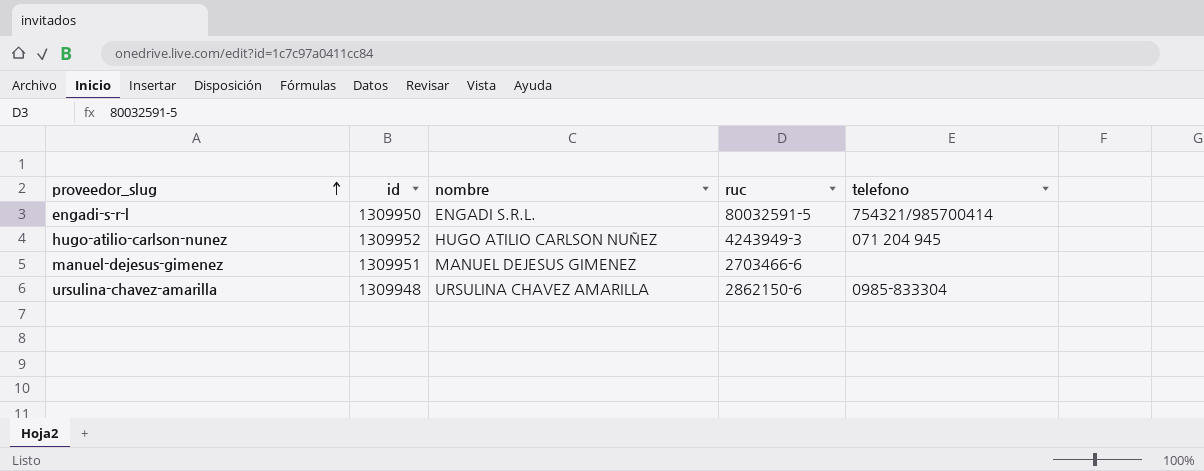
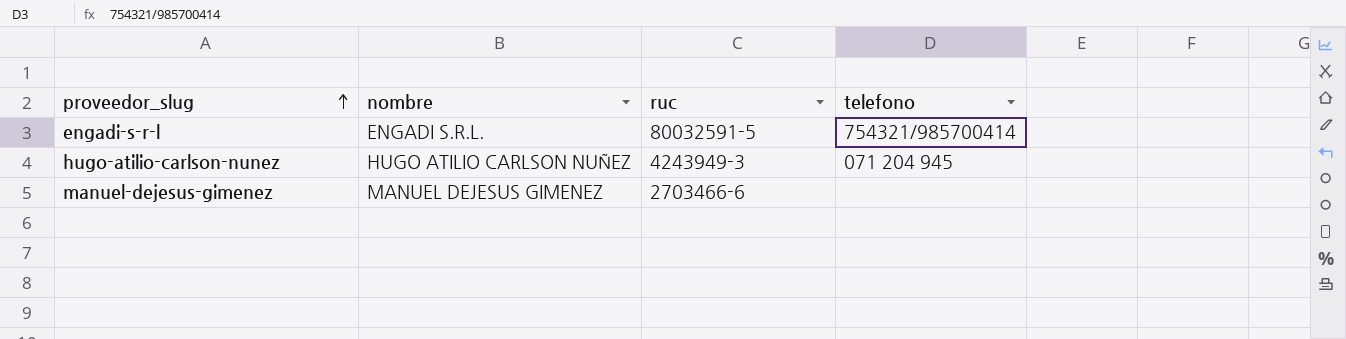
column id | position: 2 -> none
row ursulina-chavez-amarilla: 1309948 | URSULINA CHAVEZ AMARILLA | 2862150-6 | 0985-833304 -> none

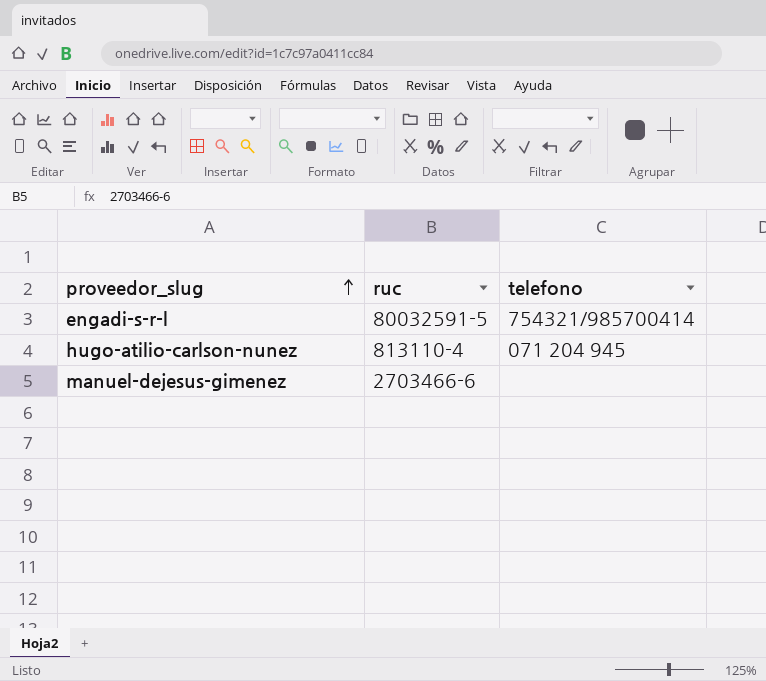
column nombre | position: 2 -> none
hugo-atilio-carlson-nunez | ruc: 4243949-3 -> 813110-4

